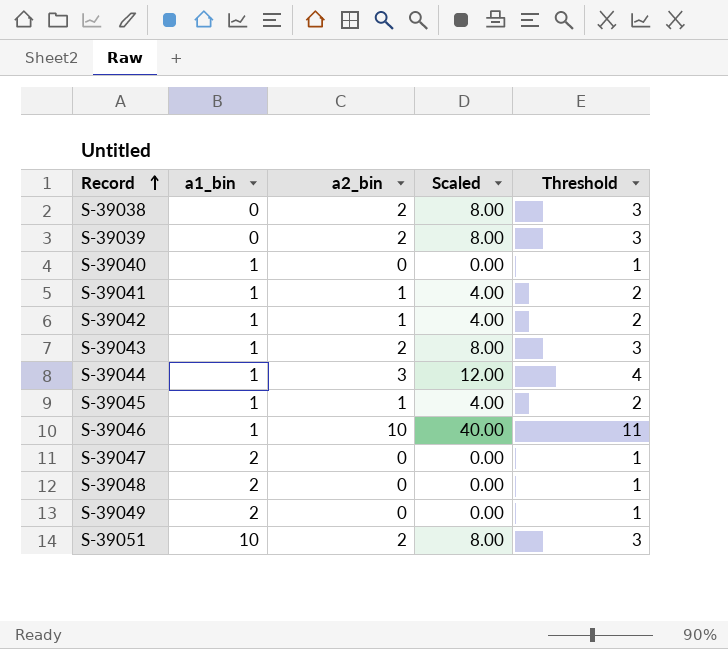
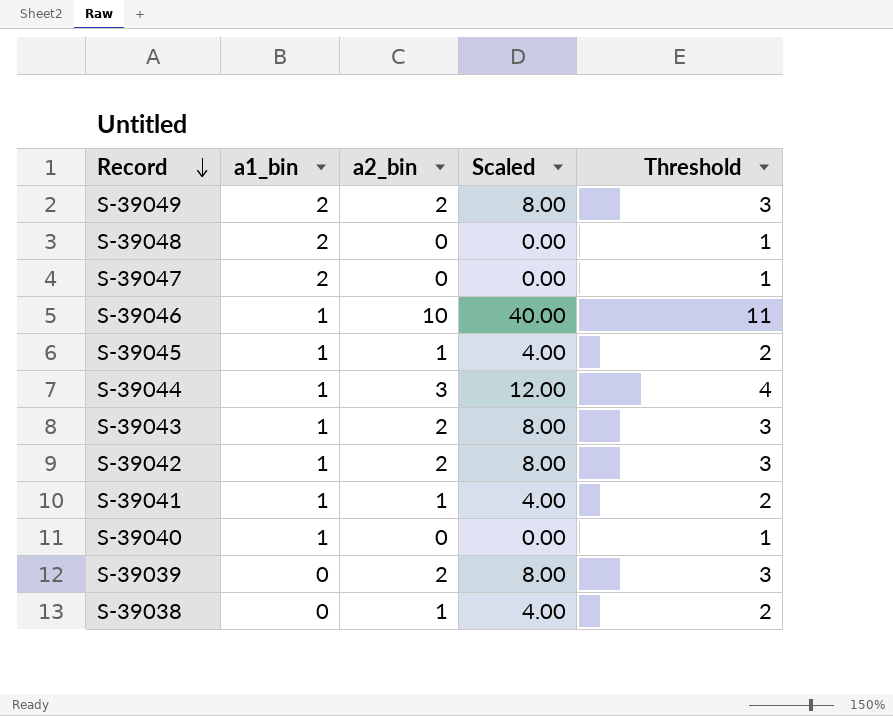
row order: Record ascending -> Record descending
row S-39051: 10 | 2 | 8.00 | 3 -> none
S-39049 | a2_bin: 0 -> 2
S-39049 | Scaled: 0.00 -> 8.00
S-39049 | Threshold: 1 -> 3
S-39042 | a2_bin: 1 -> 2
S-39042 | Scaled: 4.00 -> 8.00
S-39042 | Threshold: 2 -> 3
S-39038 | a2_bin: 2 -> 1
S-39038 | Scaled: 8.00 -> 4.00
S-39038 | Threshold: 3 -> 2

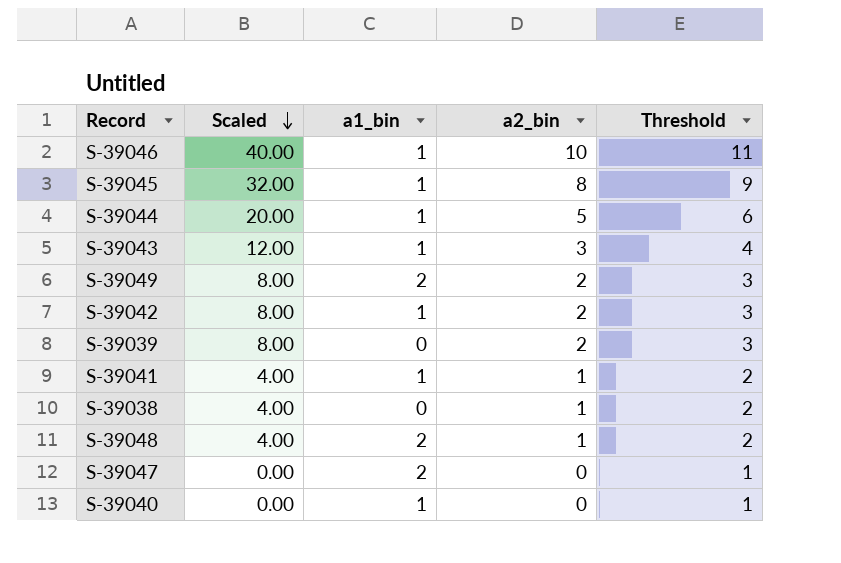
row order: Record descending -> Scaled descending
column Scaled | position: 4 -> 2
S-39045 | Scaled: 4.00 -> 32.00
S-39045 | a2_bin: 1 -> 8
S-39045 | Threshold: 2 -> 9
S-39044 | Scaled: 12.00 -> 20.00
S-39044 | a2_bin: 3 -> 5
S-39044 | Threshold: 4 -> 6
S-39043 | Scaled: 8.00 -> 12.00
S-39043 | a2_bin: 2 -> 3
S-39043 | Threshold: 3 -> 4
S-39048 | Scaled: 0.00 -> 4.00
S-39048 | a2_bin: 0 -> 1
S-39048 | Threshold: 1 -> 2

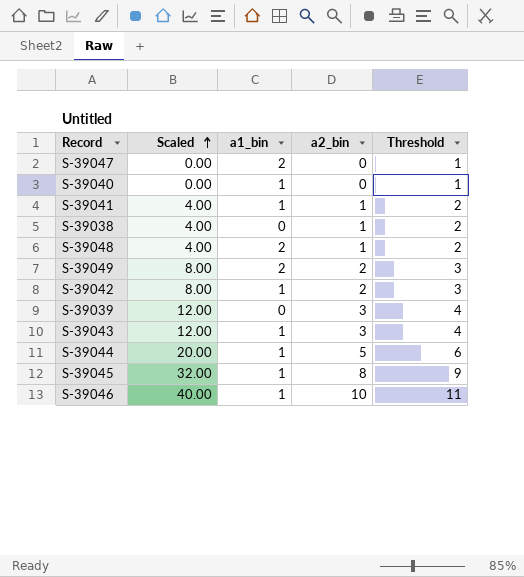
row order: Scaled descending -> Scaled ascending
S-39039 | Scaled: 8.00 -> 12.00
S-39039 | a2_bin: 2 -> 3
S-39039 | Threshold: 3 -> 4

